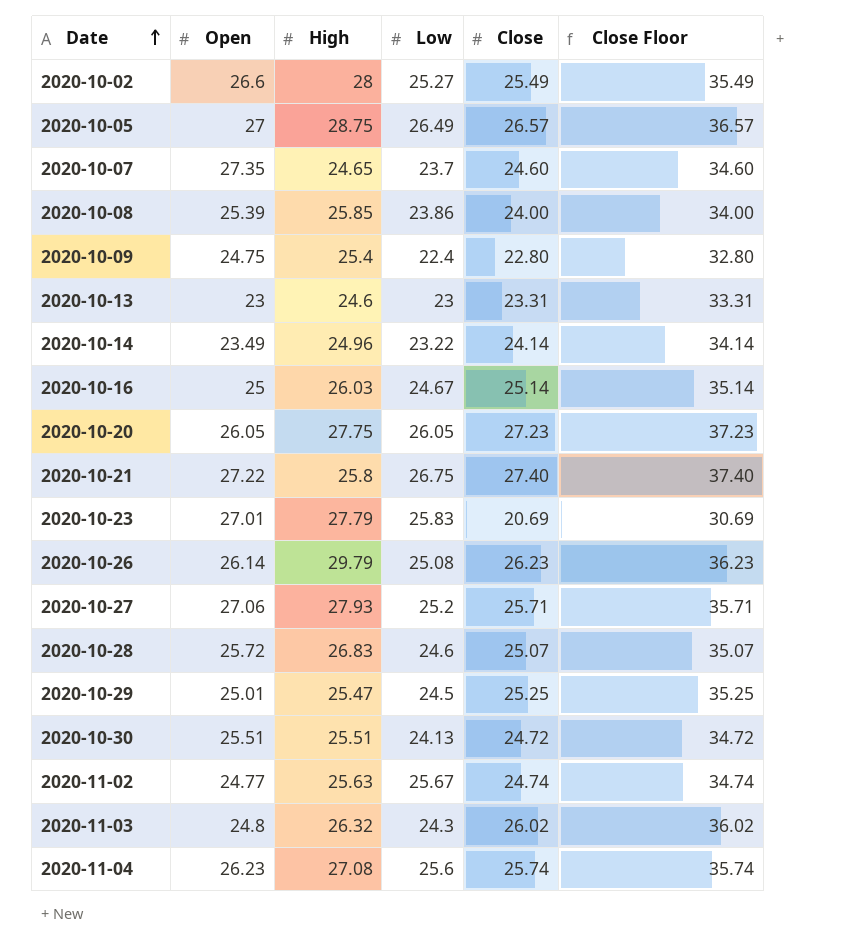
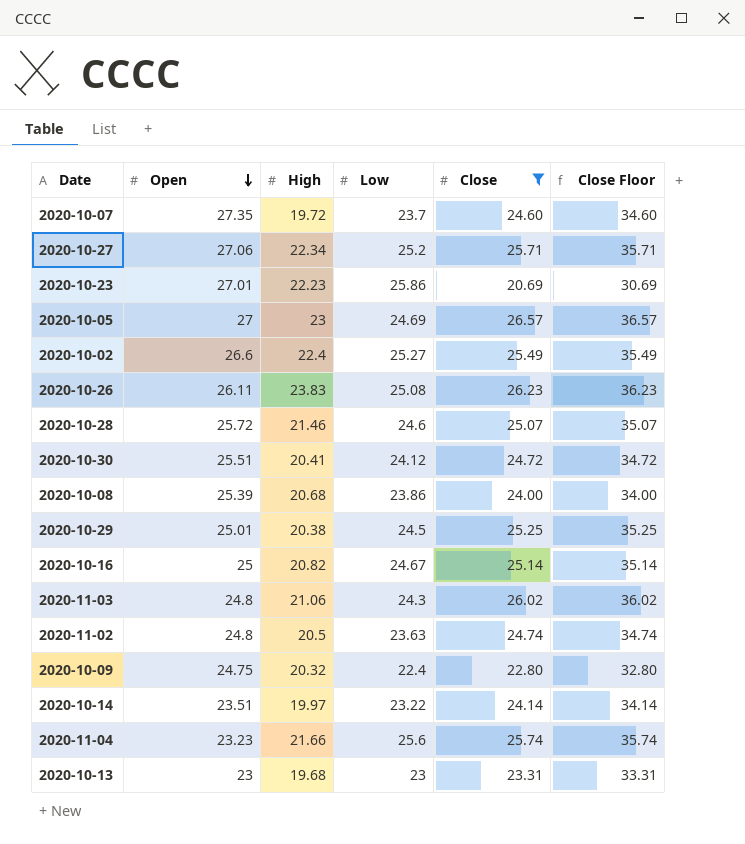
filter: none -> Close <= 26.57
row order: Date ascending -> Open descending
2020-10-07 | High: 24.65 -> 19.72
2020-10-27 | High: 27.93 -> 22.34
2020-10-23 | High: 27.79 -> 22.23
2020-10-23 | Low: 25.83 -> 25.86
2020-10-05 | High: 28.75 -> 23
2020-10-05 | Low: 26.49 -> 24.69
2020-10-02 | High: 28 -> 22.4
2020-10-26 | Open: 26.14 -> 26.11
2020-10-26 | High: 29.79 -> 23.83
2020-10-28 | High: 26.83 -> 21.46
2020-10-30 | High: 25.51 -> 20.41
2020-10-30 | Low: 24.13 -> 24.12
2020-10-08 | High: 25.85 -> 20.68
2020-10-29 | High: 25.47 -> 20.38
2020-10-16 | High: 26.03 -> 20.82
2020-11-03 | High: 26.32 -> 21.06
2020-11-02 | Open: 24.77 -> 24.8
2020-11-02 | High: 25.63 -> 20.5
2020-11-02 | Low: 25.67 -> 23.63
2020-10-09 | High: 25.4 -> 20.32
2020-10-14 | Open: 23.49 -> 23.51
2020-10-14 | High: 24.96 -> 19.97
2020-11-04 | Open: 26.23 -> 23.23
2020-11-04 | High: 27.08 -> 21.66
2020-10-13 | High: 24.6 -> 19.68

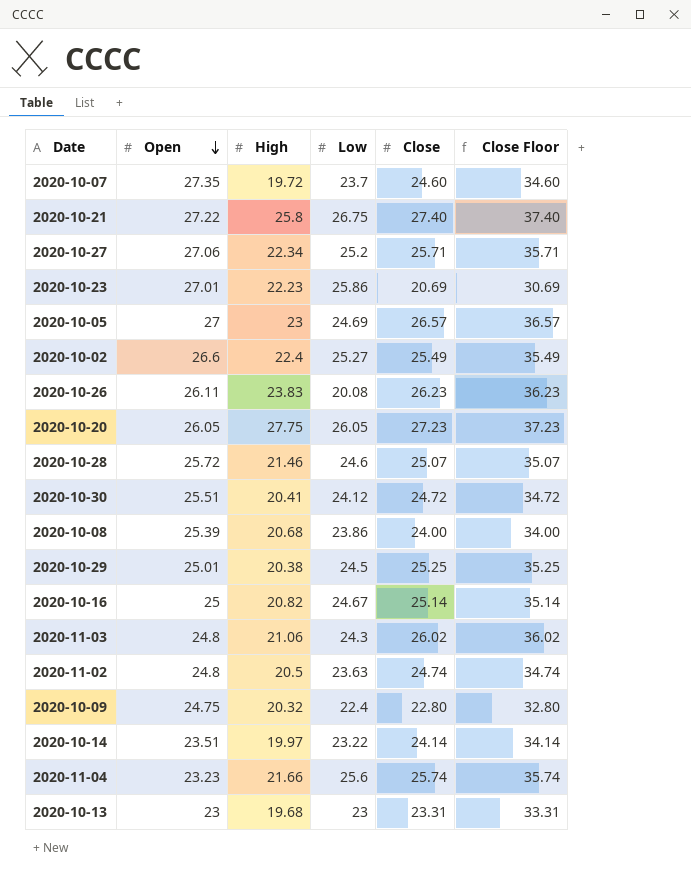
filter: Close <= 26.57 -> none
2020-10-26 | Low: 25.08 -> 20.08

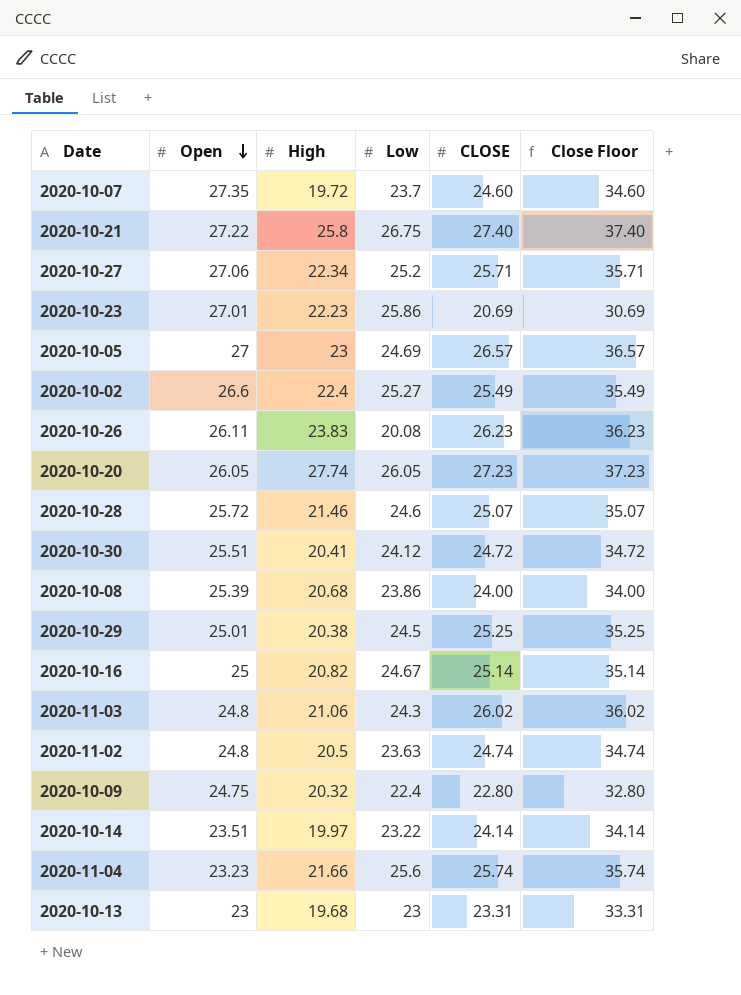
column name: Close -> CLOSE
2020-10-20 | High: 27.75 -> 27.74

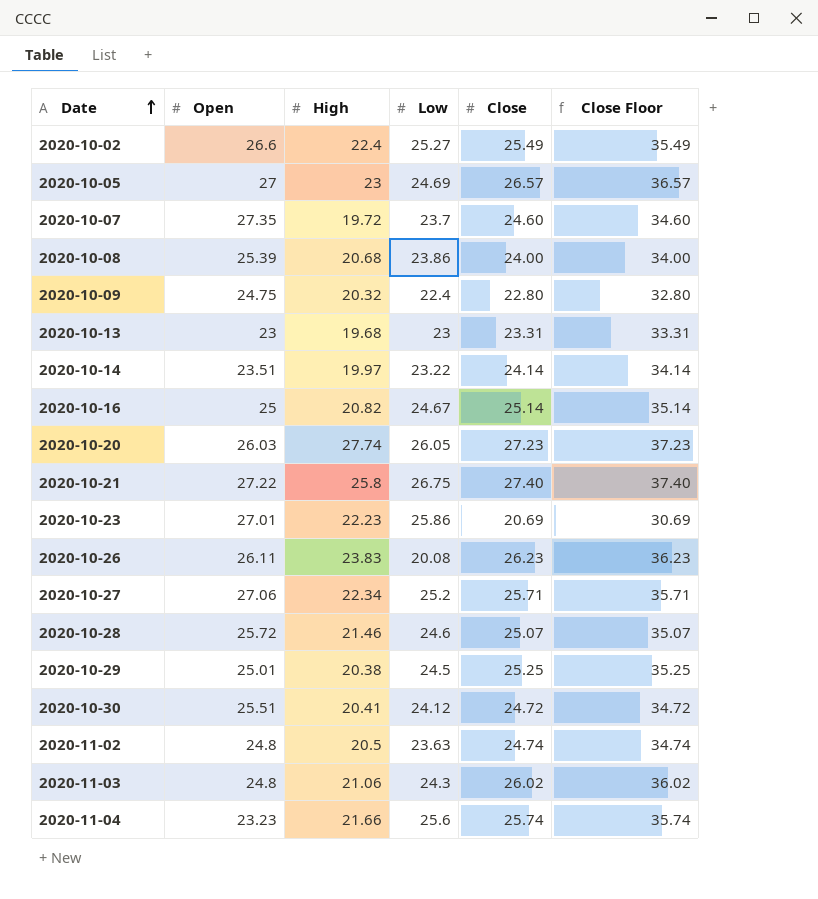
row order: Open descending -> Date ascending
column name: CLOSE -> Close
2020-10-20 | Open: 26.05 -> 26.03

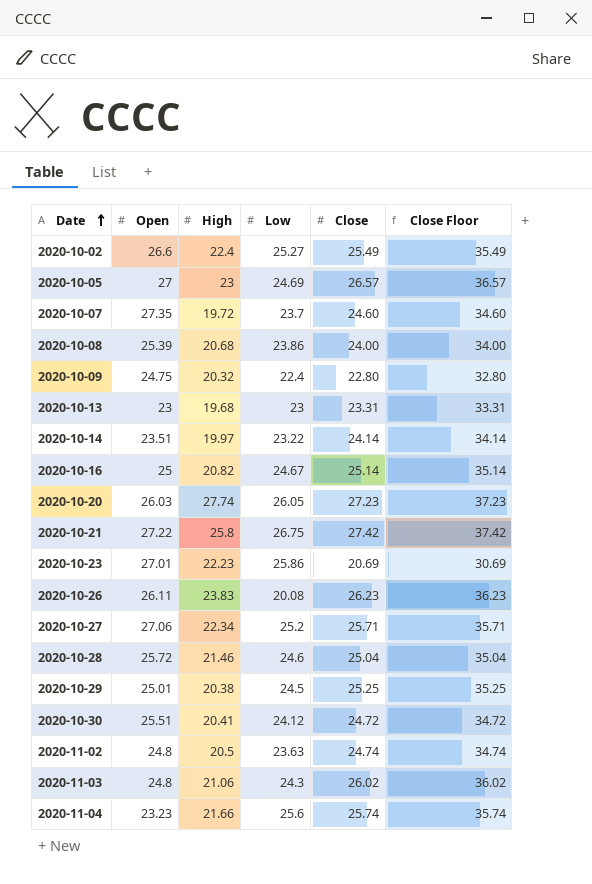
2020-10-21 | Close: 27.40 -> 27.42
2020-10-21 | Close Floor: 37.40 -> 37.42
2020-10-28 | Close: 25.07 -> 25.04
2020-10-28 | Close Floor: 35.07 -> 35.04

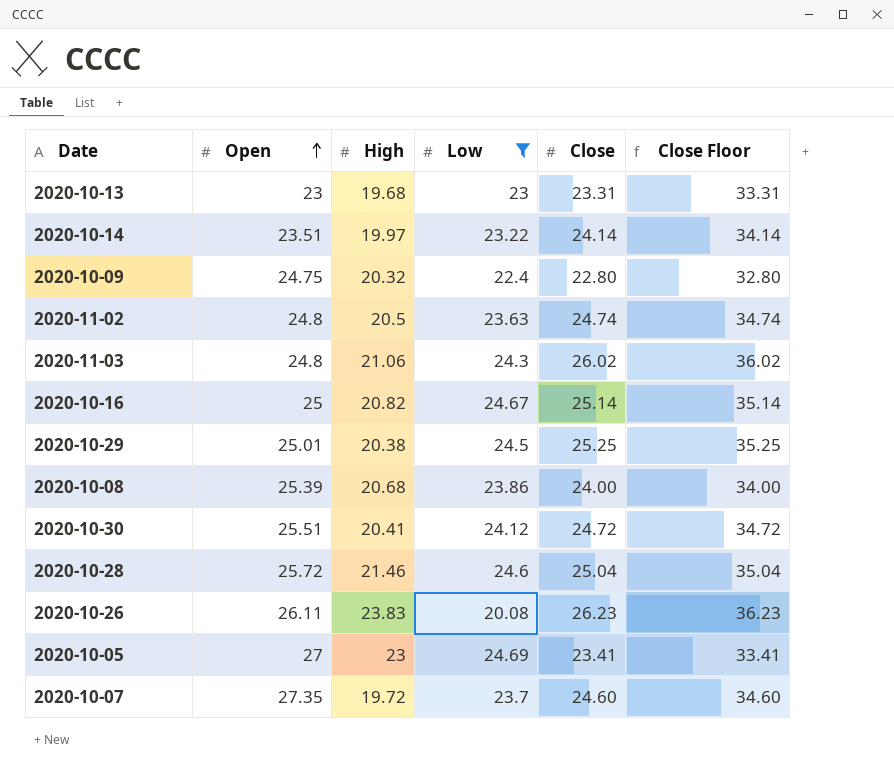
filter: none -> Low <= 24.69
row order: Date ascending -> Open ascending
2020-10-05 | Close: 26.57 -> 23.41
2020-10-05 | Close Floor: 36.57 -> 33.41

